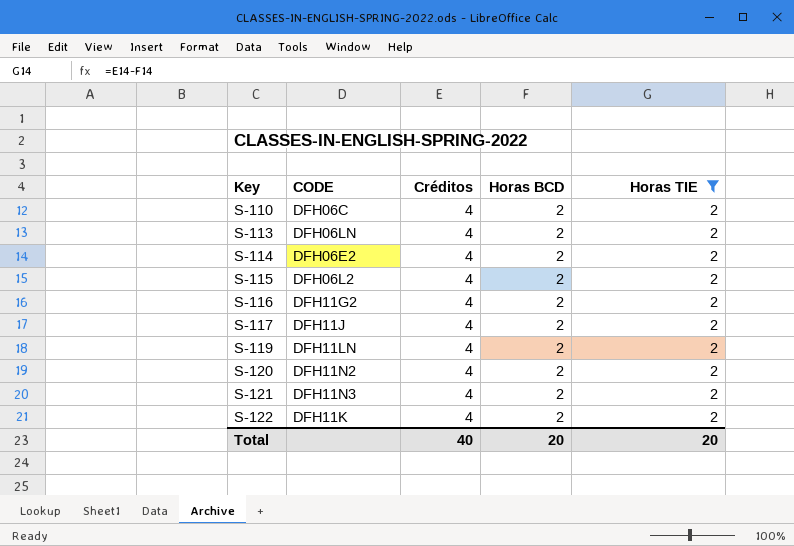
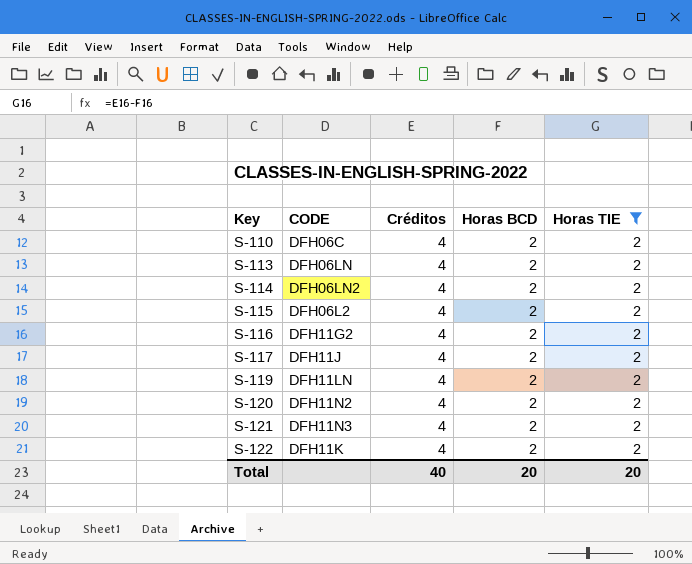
S-114 | CODE: DFH06E2 -> DFH06LN2

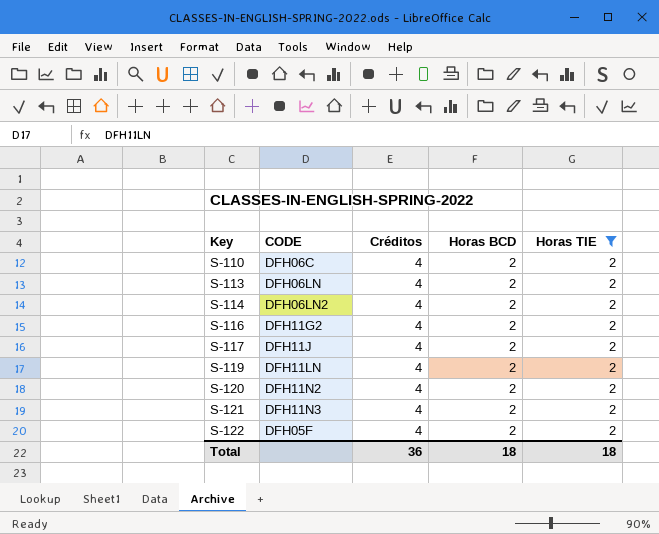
row S-115: DFH06L2 | 4 | 2 | 2 -> none
S-122 | CODE: DFH11K -> DFH05F
Total | Créditos: 40 -> 36
Total | Horas BCD: 20 -> 18
Total | Horas TIE: 20 -> 18

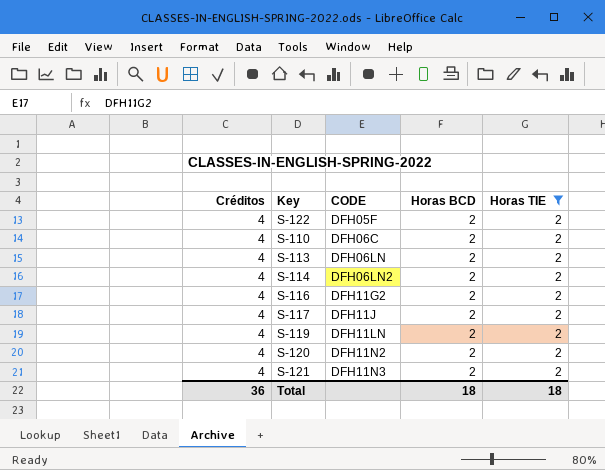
row order: Key ascending -> CODE ascending
column Créditos | position: 3 -> 1

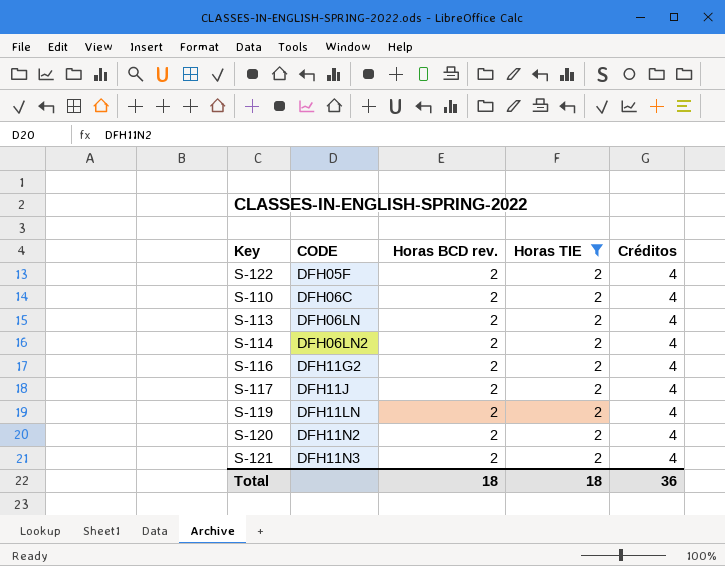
column name: Horas BCD -> Horas BCD rev.
column Créditos | position: 1 -> 5

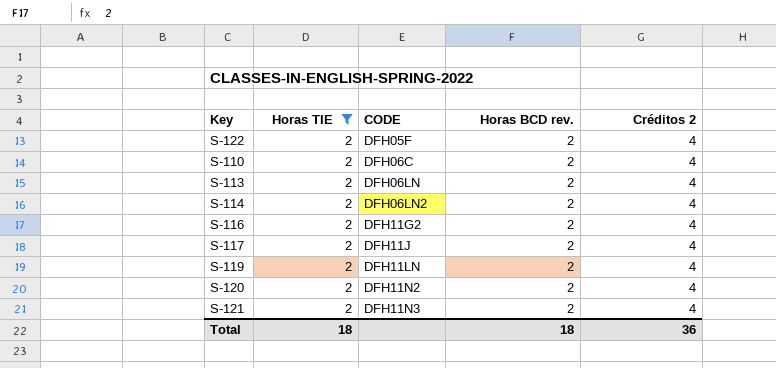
column Horas TIE | position: 4 -> 2
column name: Créditos -> Créditos 2

